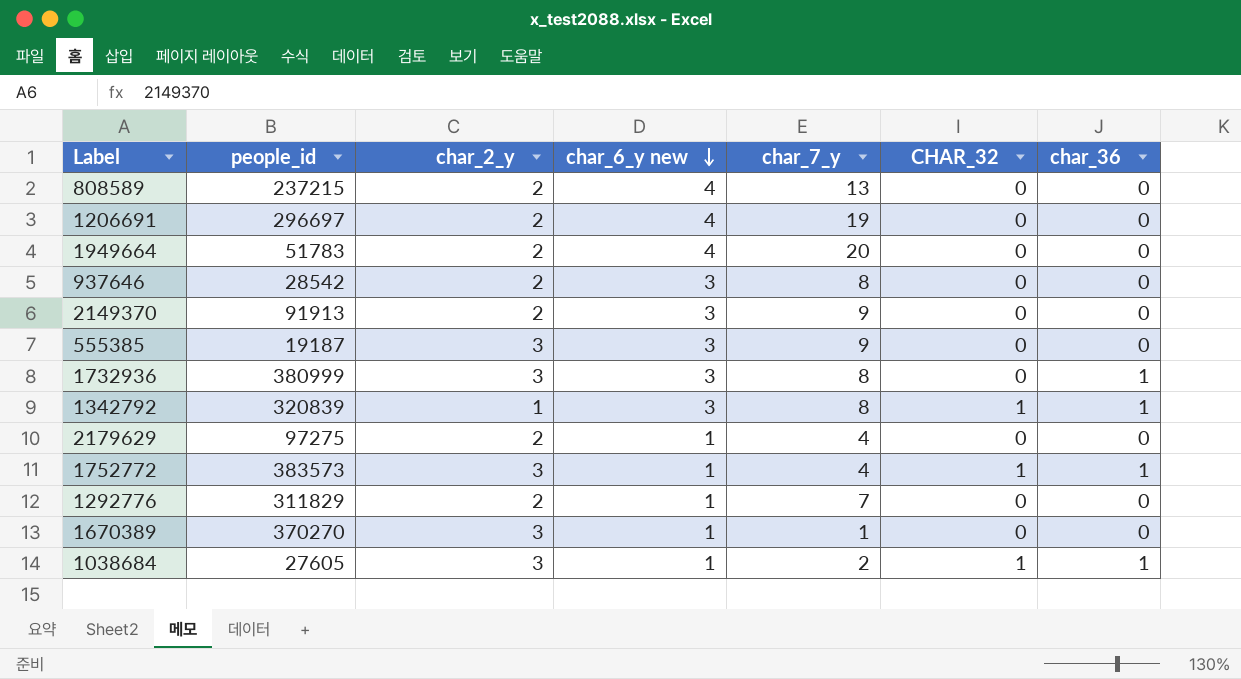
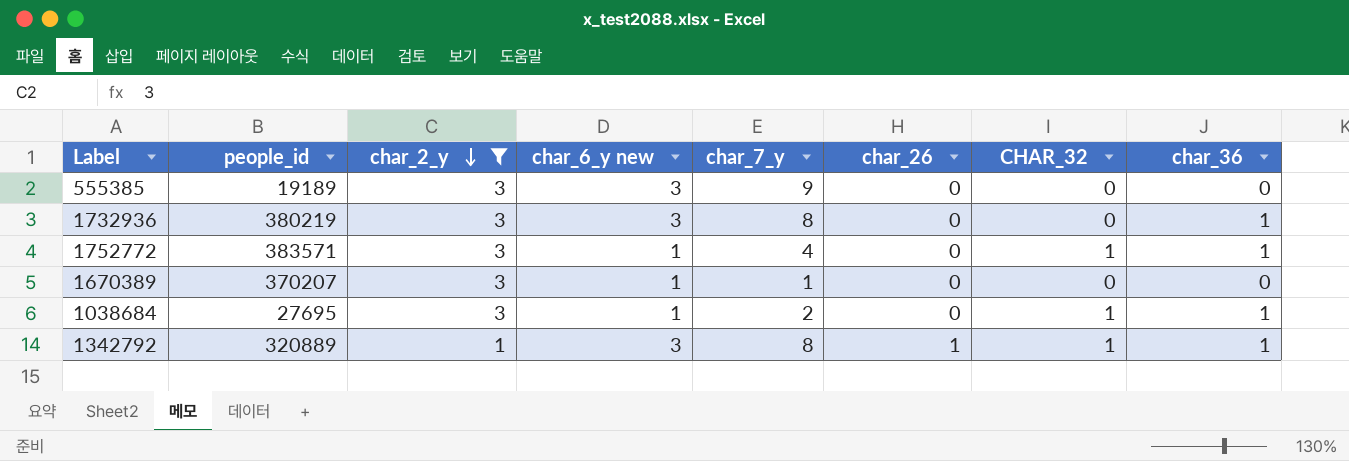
filter: none -> char_2_y != 2
row order: char_6_y new descending -> char_2_y descending
column char_26 | position: none -> 6
555385 | people_id: 19187 -> 19189
1732936 | people_id: 380999 -> 380219
1752772 | people_id: 383573 -> 383571
1670389 | people_id: 370270 -> 370207
1038684 | people_id: 27605 -> 27695
1342792 | people_id: 320839 -> 320889

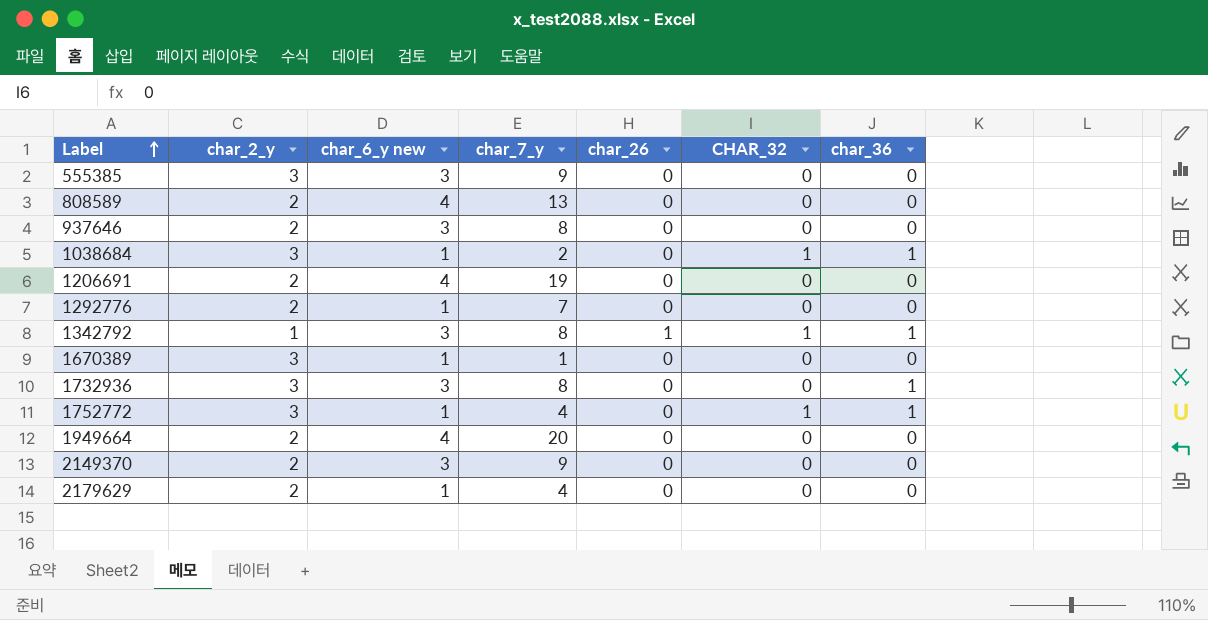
filter: char_2_y != 2 -> none
row order: char_2_y descending -> Label ascending
column people_id | position: 2 -> none

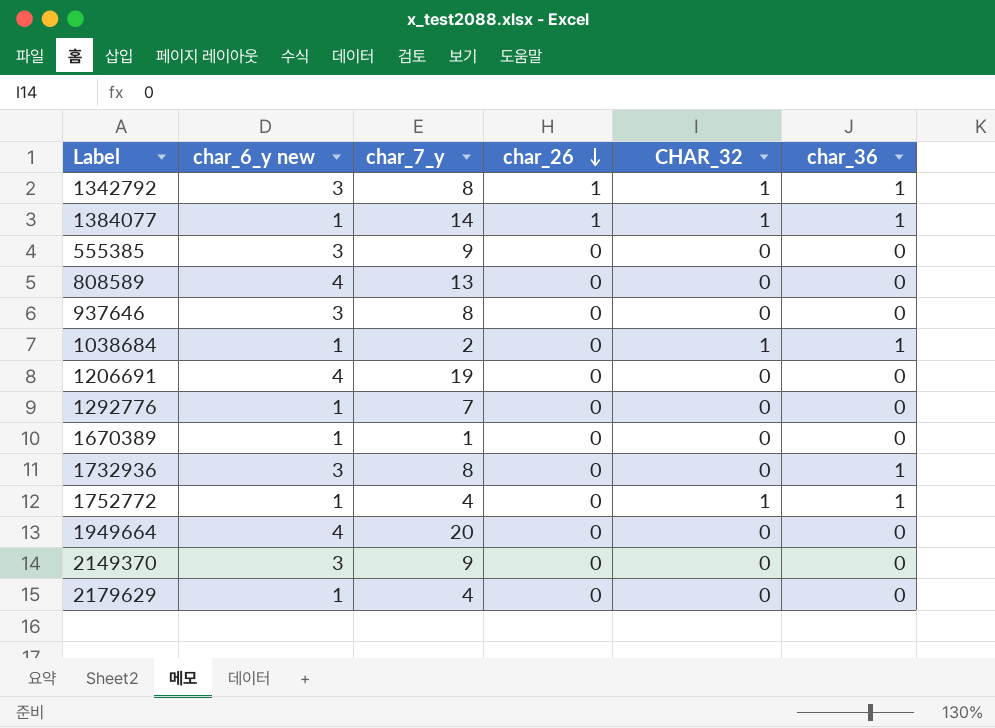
row order: Label ascending -> char_26 descending
column char_2_y | position: 2 -> none
row 1384077: none -> 1 | 14 | 1 | 1 | 1

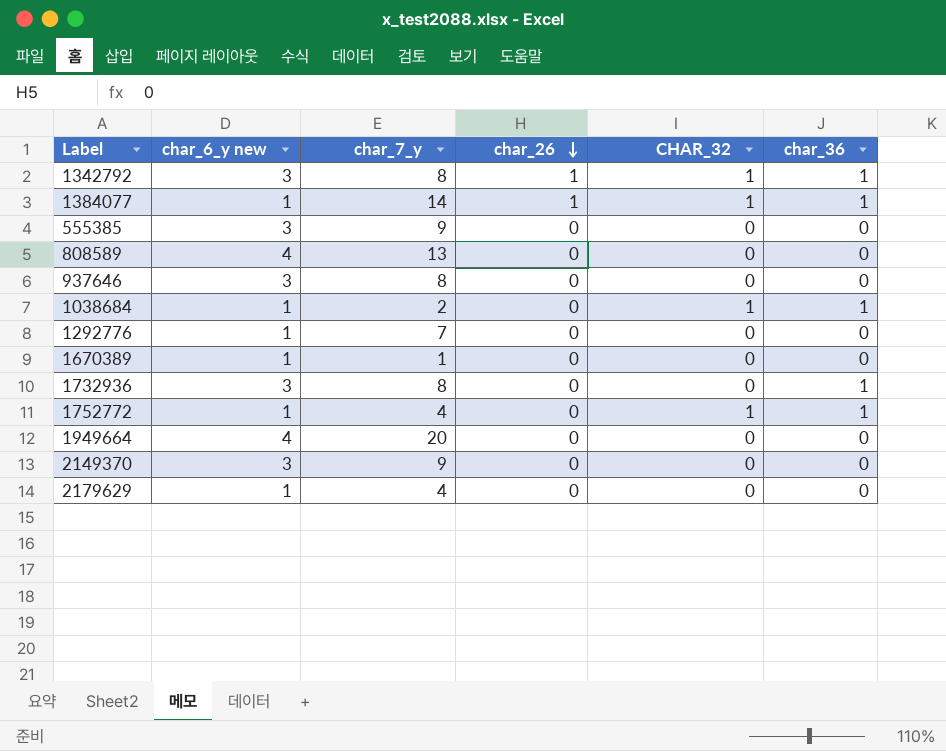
row 1206691: 4 | 19 | 0 | 0 | 0 -> none

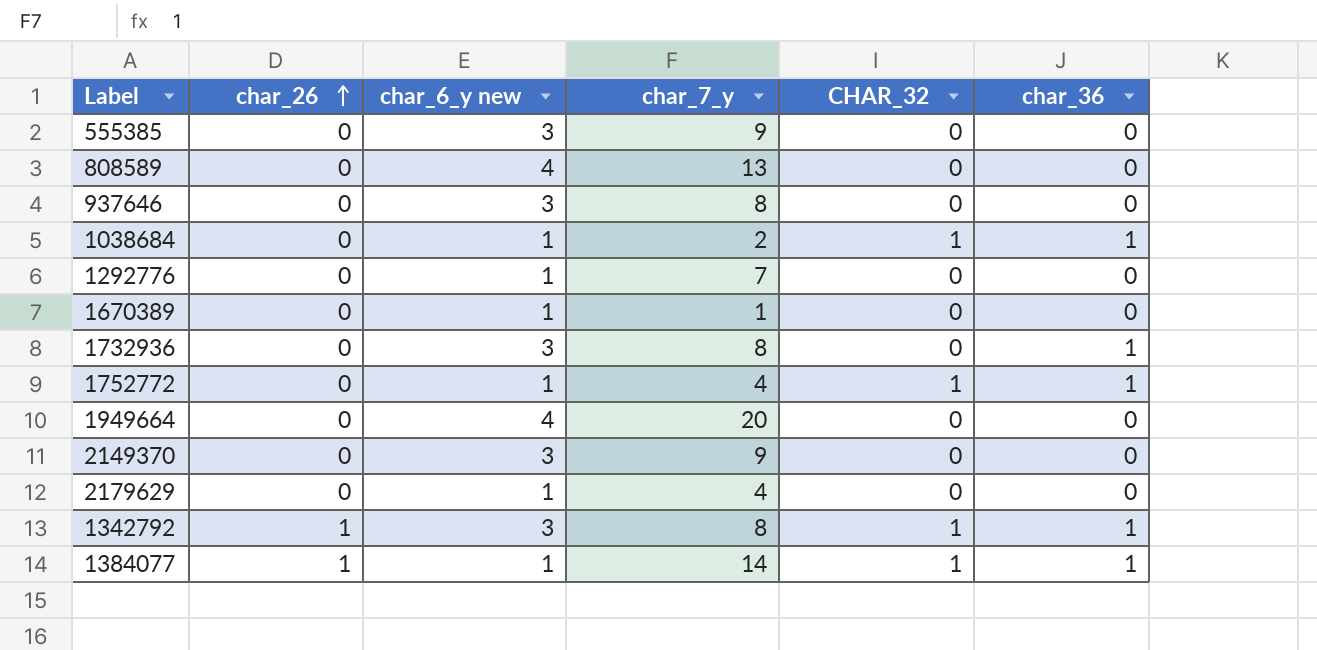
row order: char_26 descending -> char_26 ascending
column char_26 | position: 4 -> 2

